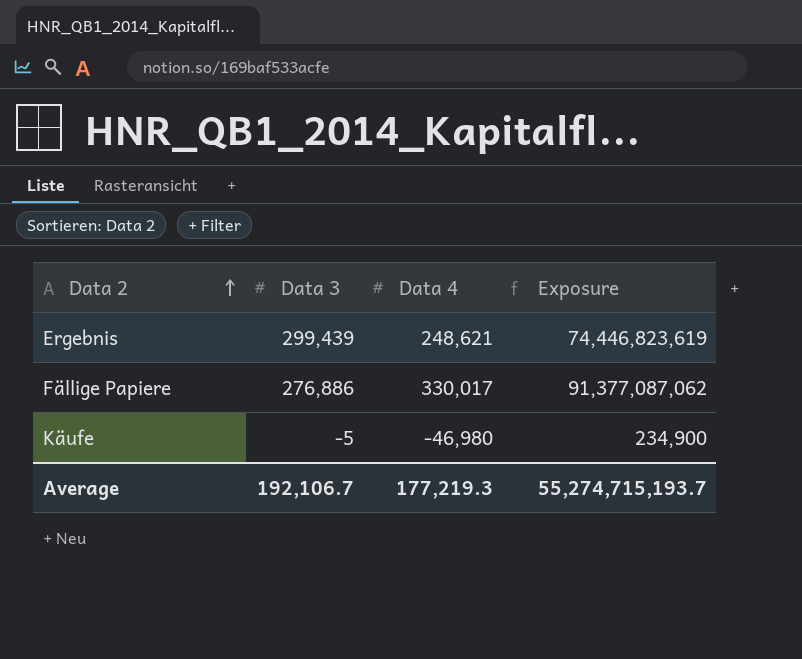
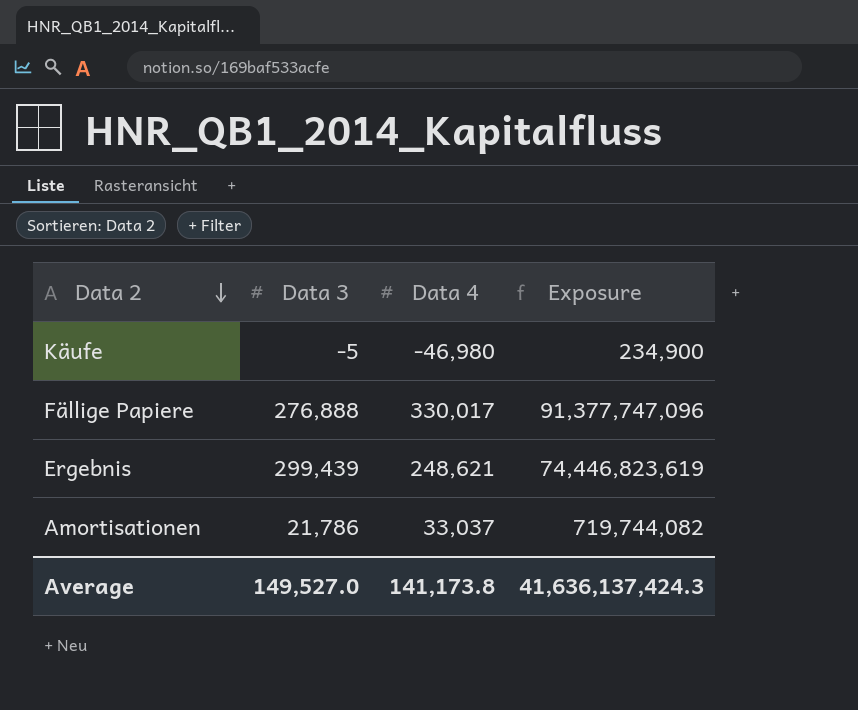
row order: Data 2 ascending -> Data 2 descending
Fällige Papiere | Data 3: 276,886 -> 276,888
Fällige Papiere | Exposure: 91,377,087,062 -> 91,377,747,096
row Amortisationen: none -> 21,786 | 33,037 | 719,744,082
Average | Data 3: 192,106.7 -> 149,527.0
Average | Data 4: 177,219.3 -> 141,173.8
Average | Exposure: 55,274,715,193.7 -> 41,636,137,424.3

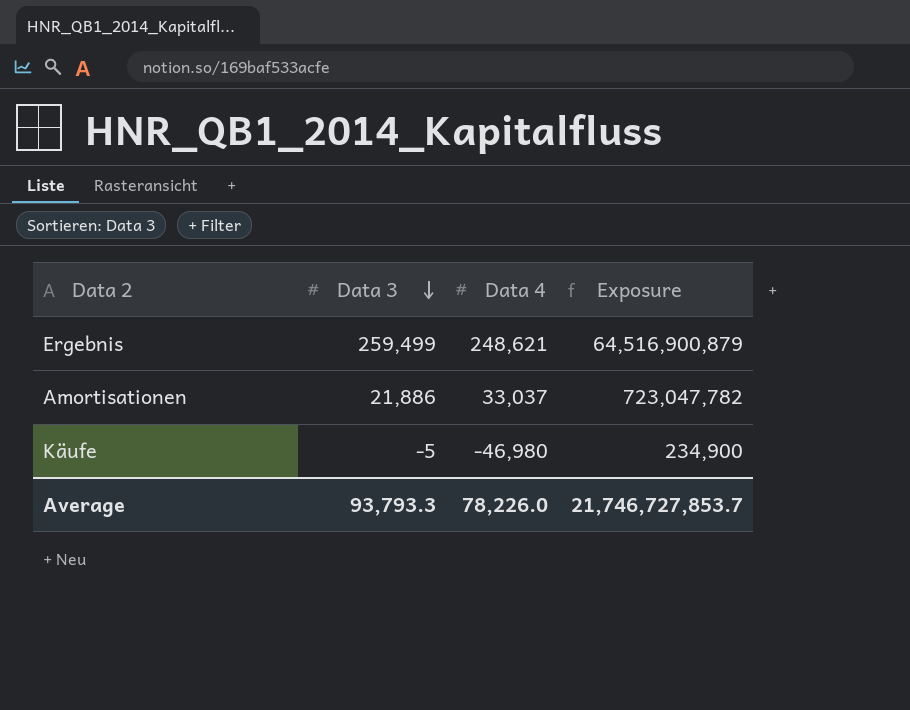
row order: Data 2 descending -> Data 3 descending
row Fällige Papiere: 276,888 | 330,017 | 91,377,747,096 -> none
Ergebnis | Data 3: 299,439 -> 259,499
Ergebnis | Exposure: 74,446,823,619 -> 64,516,900,879
Amortisationen | Data 3: 21,786 -> 21,886
Amortisationen | Exposure: 719,744,082 -> 723,047,782
Average | Data 3: 149,527.0 -> 93,793.3
Average | Data 4: 141,173.8 -> 78,226.0
Average | Exposure: 41,636,137,424.3 -> 21,746,727,853.7

